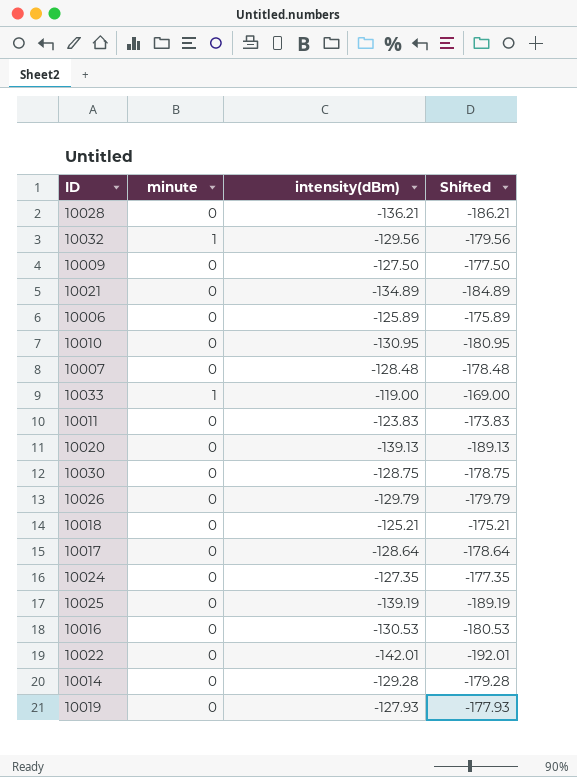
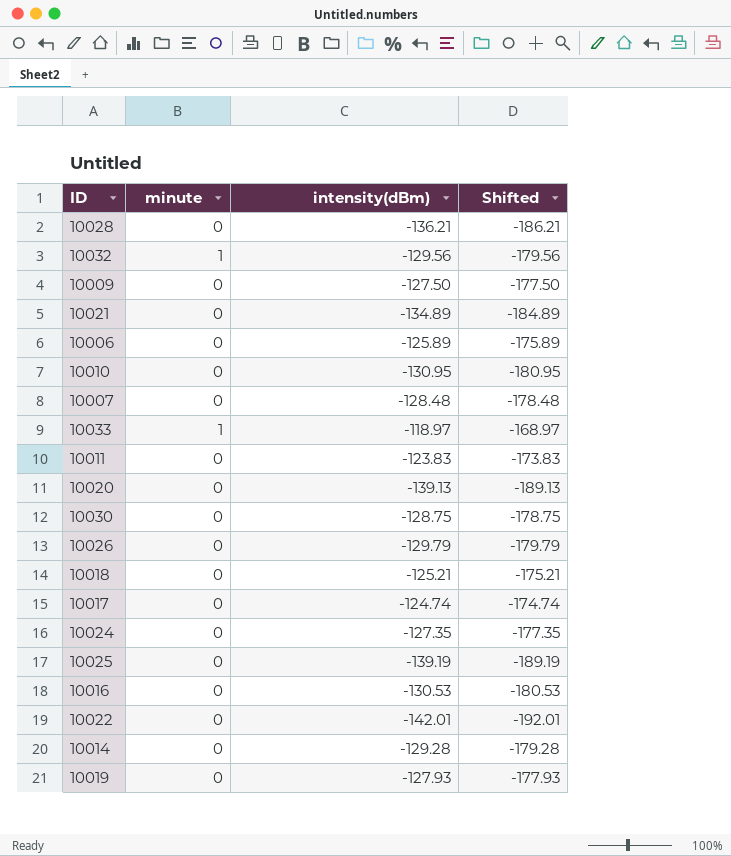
10033 | intensity(dBm): -119.00 -> -118.97
10033 | Shifted: -169.00 -> -168.97
10017 | intensity(dBm): -128.64 -> -124.74
10017 | Shifted: -178.64 -> -174.74

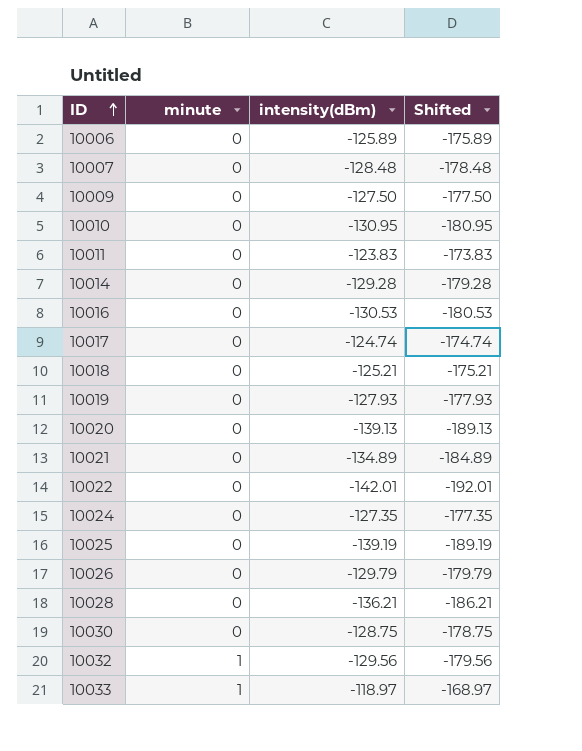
row order: none -> ID ascending

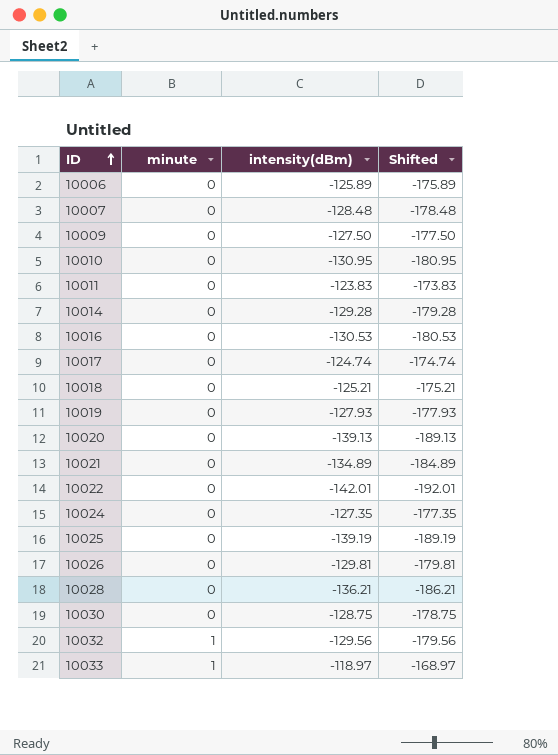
10026 | intensity(dBm): -129.79 -> -129.81
10026 | Shifted: -179.79 -> -179.81

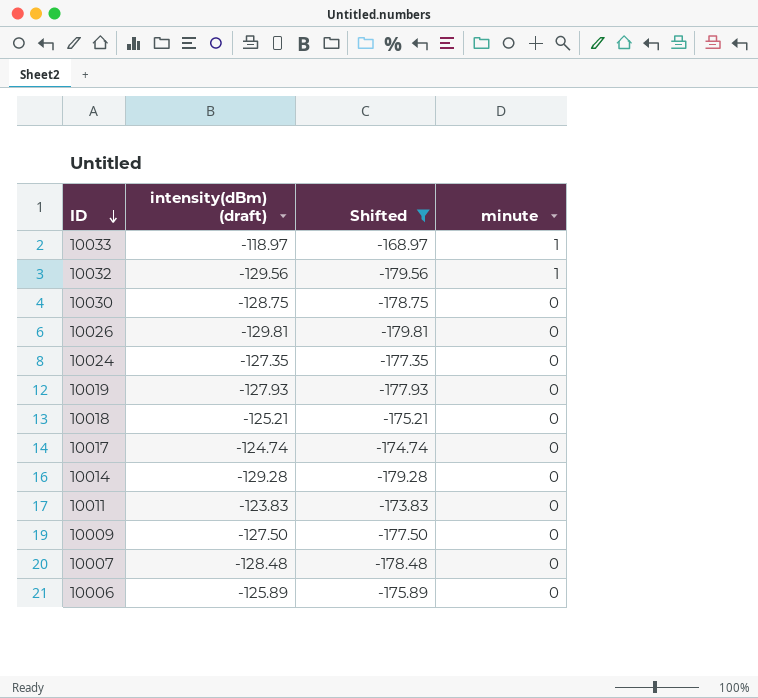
filter: none -> Shifted >= -179.81
row order: ID ascending -> ID descending
column name: intensity(dBm) -> intensity(dBm) (draft)
column minute | position: 2 -> 4

